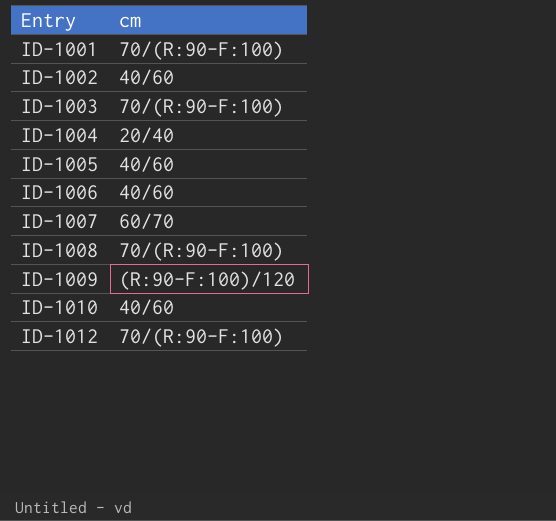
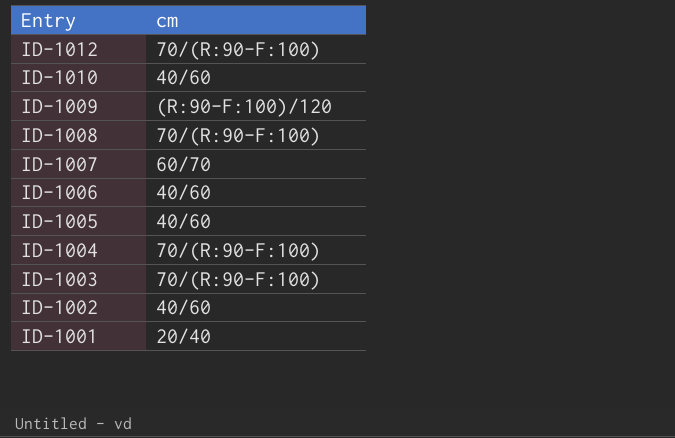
row order: Entry ascending -> Entry descending
ID-1004 | cm: 20/40 -> 70/(R:90-F:100)
ID-1001 | cm: 70/(R:90-F:100) -> 20/40

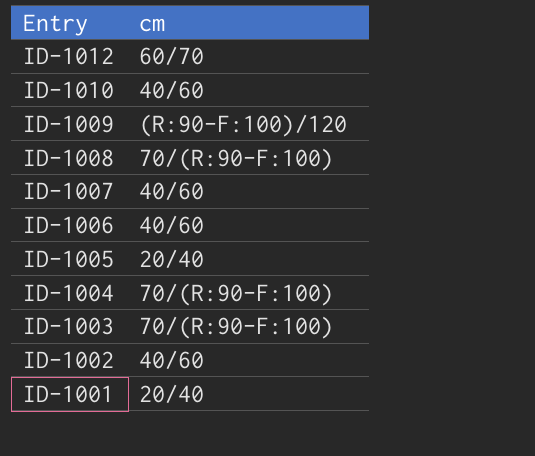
ID-1012 | cm: 70/(R:90-F:100) -> 60/70
ID-1007 | cm: 60/70 -> 40/60
ID-1005 | cm: 40/60 -> 20/40

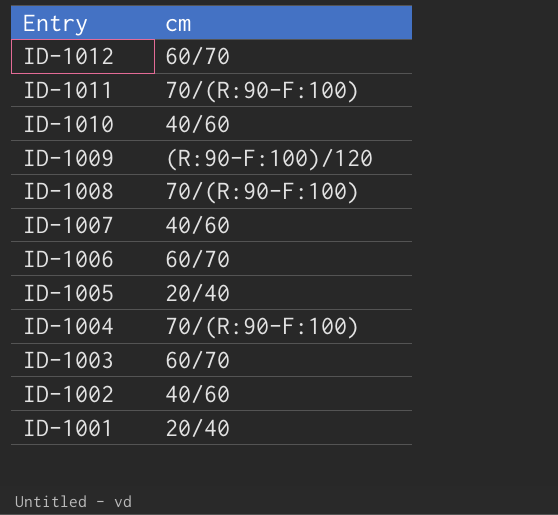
row ID-1011: none -> 70/(R:90-F:100)
ID-1006 | cm: 40/60 -> 60/70
ID-1003 | cm: 70/(R:90-F:100) -> 60/70

